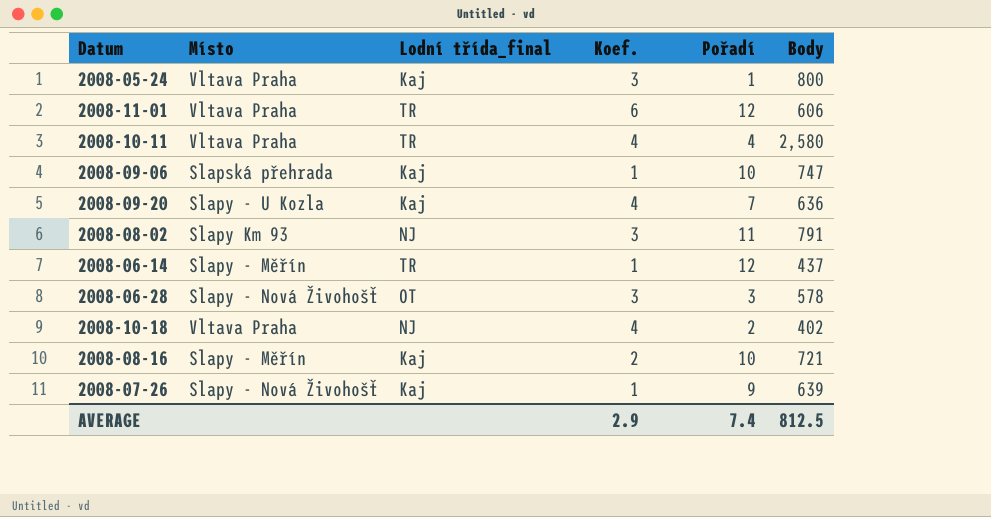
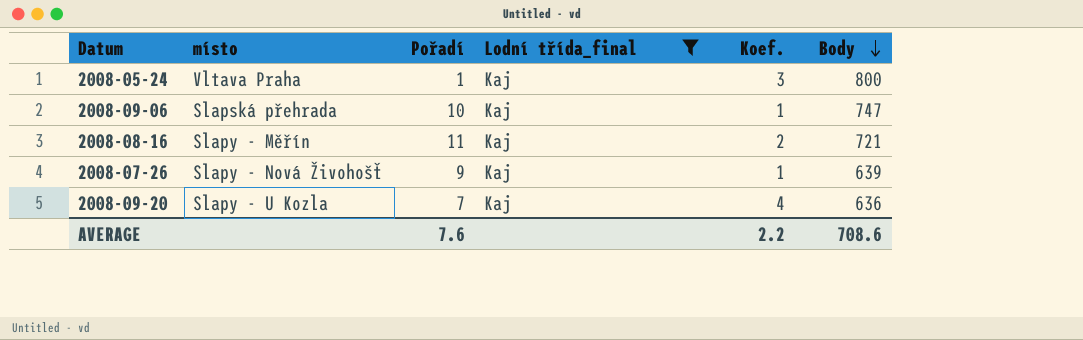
filter: none -> Lodní třída_final = Kaj
row order: none -> Body descending
column name: Místo -> místo
column Pořadí | position: 5 -> 3
2008-08-16 | Pořadí: 10 -> 11
AVERAGE | Pořadí: 7.4 -> 7.6
AVERAGE | Koef.: 2.9 -> 2.2
AVERAGE | Body: 812.5 -> 708.6

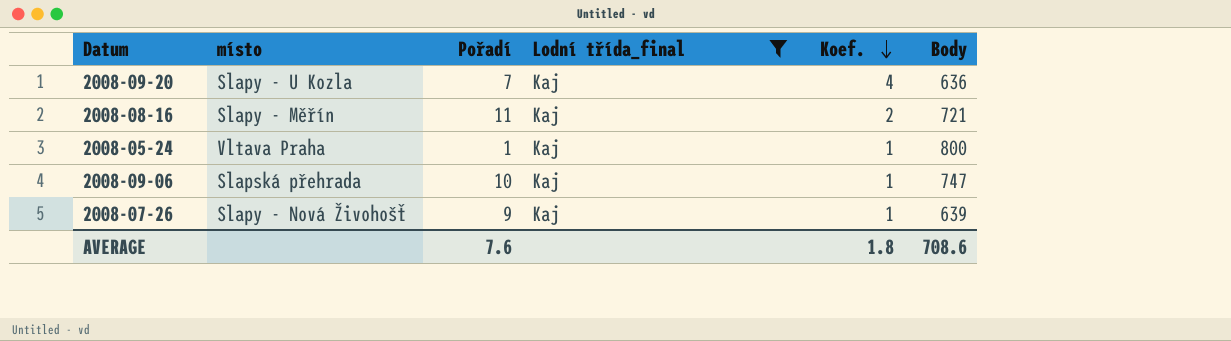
row order: Body descending -> Koef. descending
2008-05-24 | Koef.: 3 -> 1
AVERAGE | Koef.: 2.2 -> 1.8

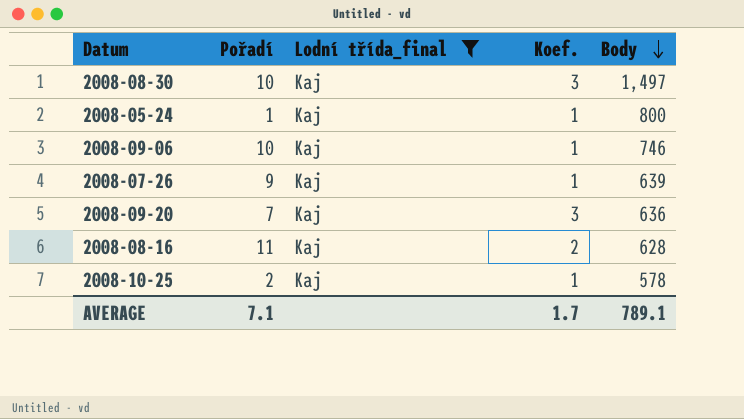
row order: Koef. descending -> Body descending
column místo | position: 2 -> none
row 2008-08-30: none -> 10 | Kaj | 3 | 1,497
2008-09-06 | Body: 747 -> 746
2008-09-20 | Koef.: 4 -> 3
2008-08-16 | Body: 721 -> 628
row 2008-10-25: none -> 2 | Kaj | 1 | 578
AVERAGE | Pořadí: 7.6 -> 7.1
AVERAGE | Koef.: 1.8 -> 1.7
AVERAGE | Body: 708.6 -> 789.1

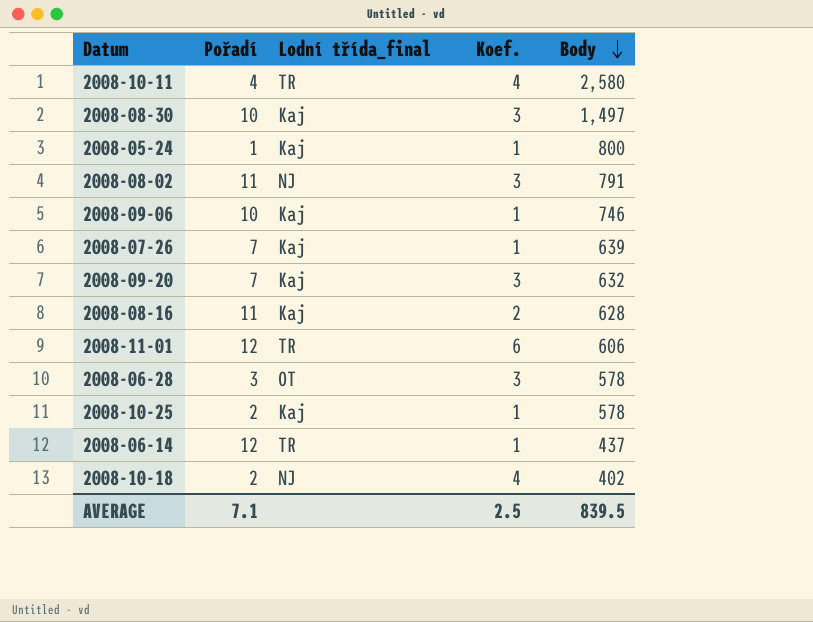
filter: Lodní třída_final = Kaj -> none
2008-07-26 | Pořadí: 9 -> 7
2008-09-20 | Body: 636 -> 632
AVERAGE | Koef.: 1.7 -> 2.5
AVERAGE | Body: 789.1 -> 839.5

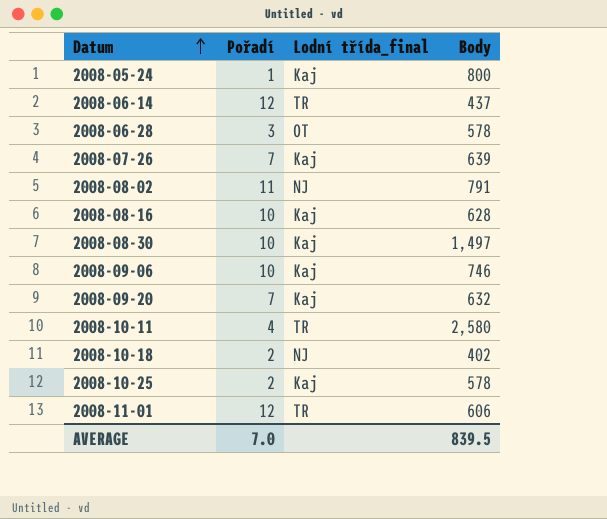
row order: Body descending -> Datum ascending
column Koef. | position: 4 -> none
2008-08-16 | Pořadí: 11 -> 10
AVERAGE | Pořadí: 7.1 -> 7.0

